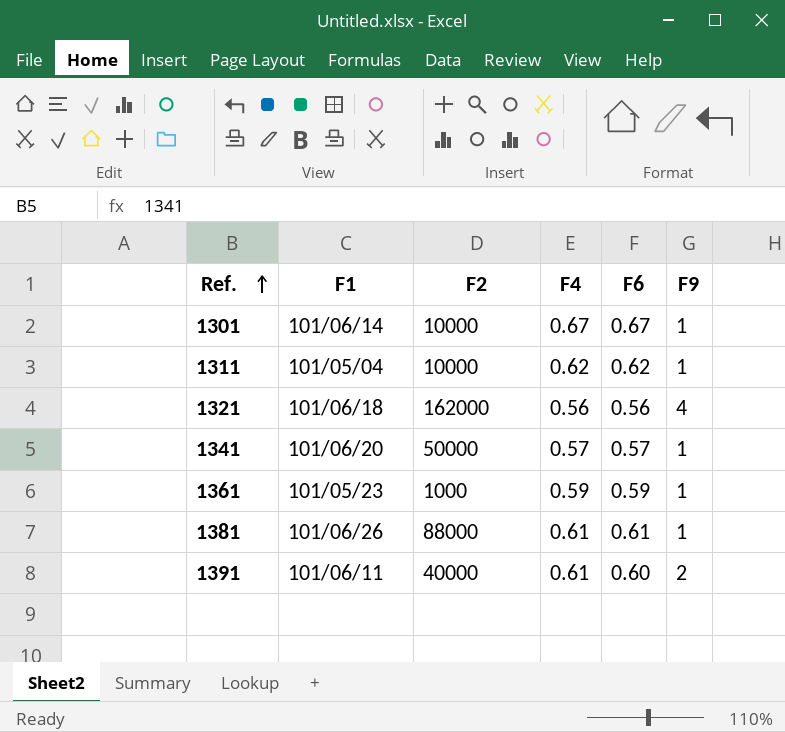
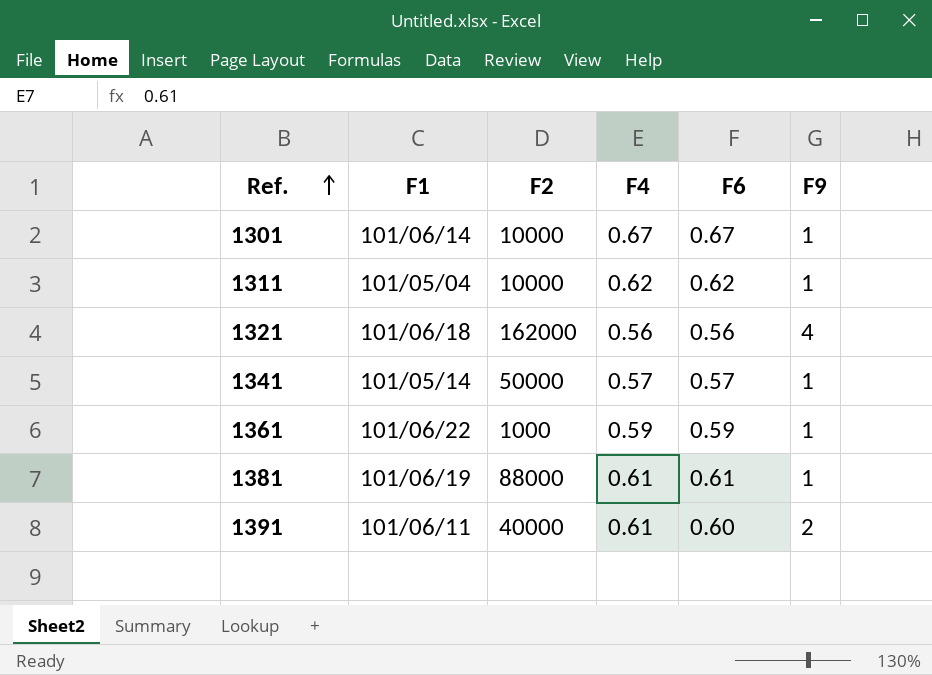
1341 | F1: 101/06/20 -> 101/05/14
1361 | F1: 101/05/23 -> 101/06/22
1381 | F1: 101/06/26 -> 101/06/19

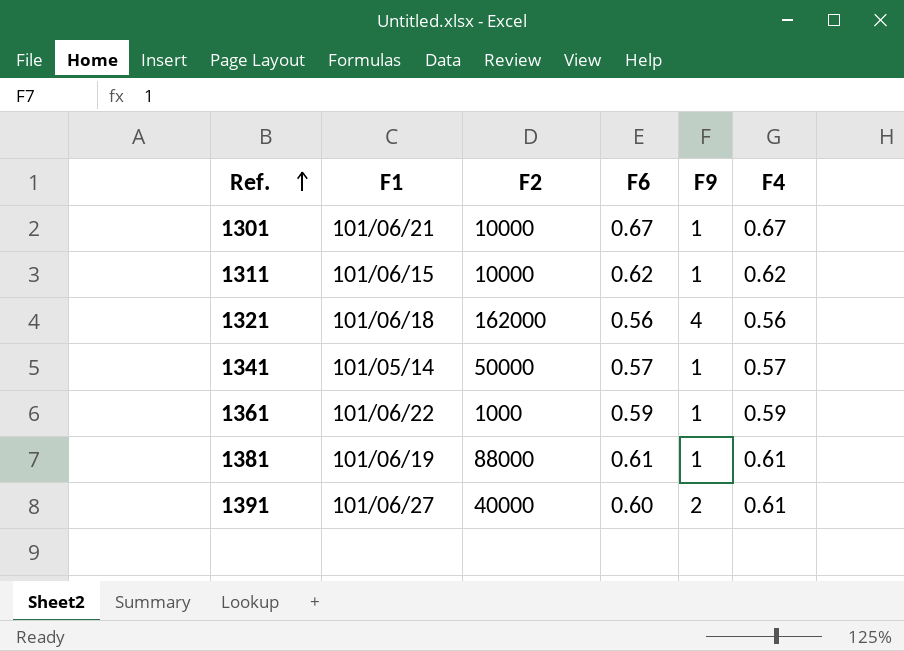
column F4 | position: 4 -> 6
1301 | F1: 101/06/14 -> 101/06/21
1311 | F1: 101/05/04 -> 101/06/15
1391 | F1: 101/06/11 -> 101/06/27

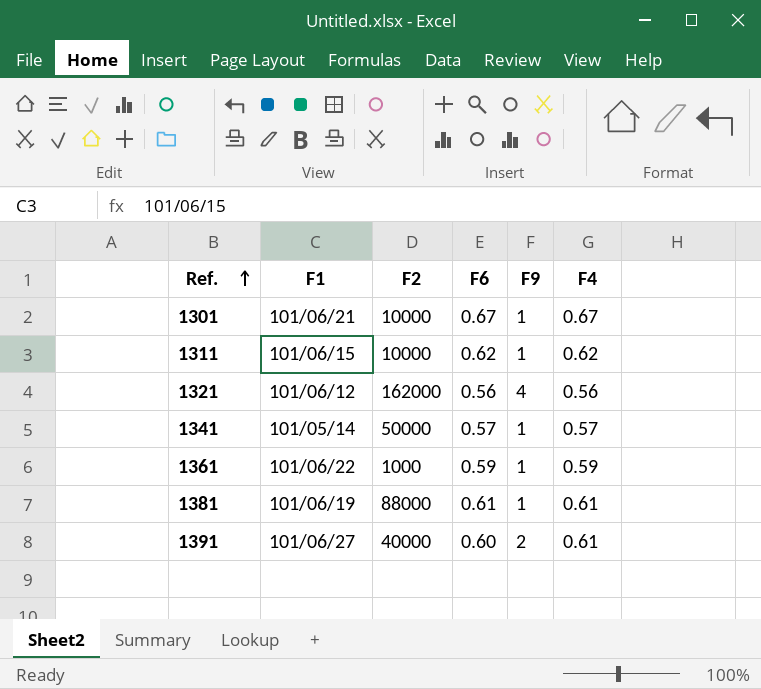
1321 | F1: 101/06/18 -> 101/06/12

